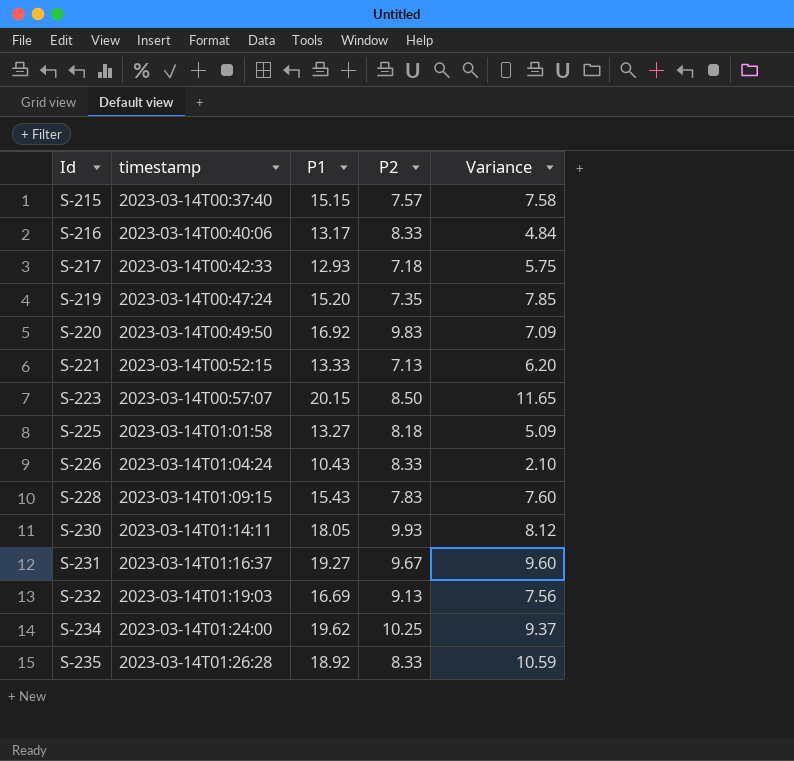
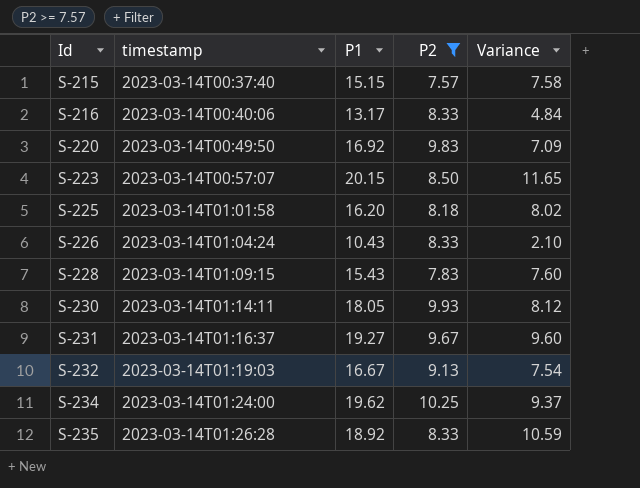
filter: none -> P2 >= 7.57
S-225 | P1: 13.27 -> 16.20
S-225 | Variance: 5.09 -> 8.02
S-232 | P1: 16.69 -> 16.67
S-232 | Variance: 7.56 -> 7.54

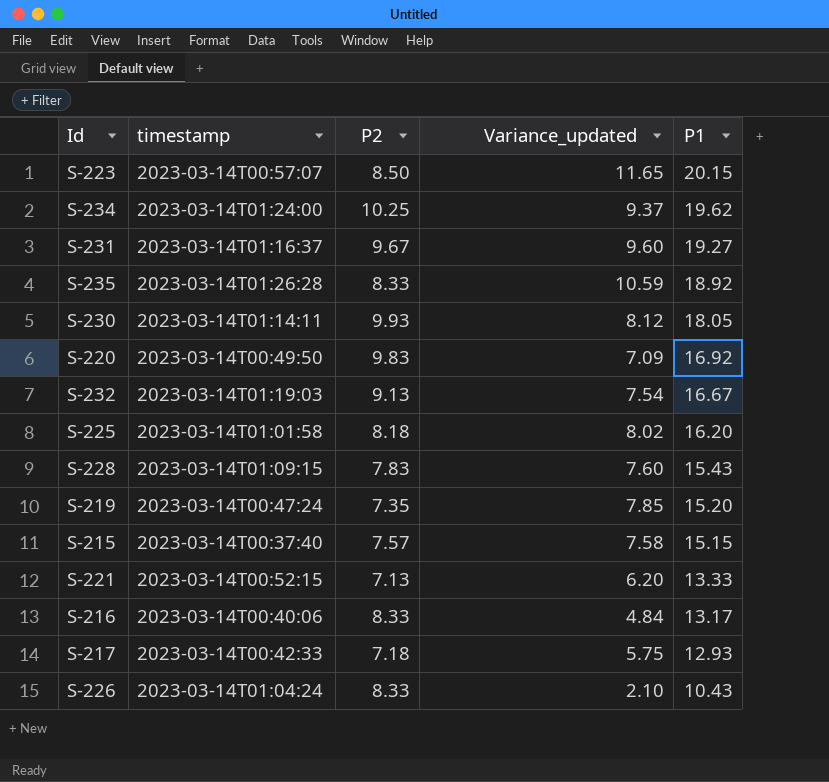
filter: P2 >= 7.57 -> none
row order: Id ascending -> P1 descending
column name: Variance -> Variance_updated
column P1 | position: 3 -> 5

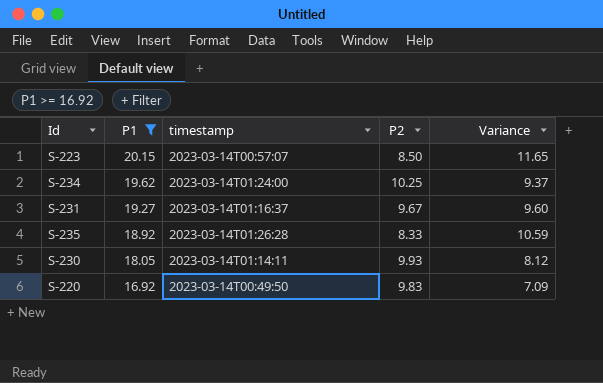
filter: none -> P1 >= 16.92
column P1 | position: 5 -> 2
column name: Variance_updated -> Variance

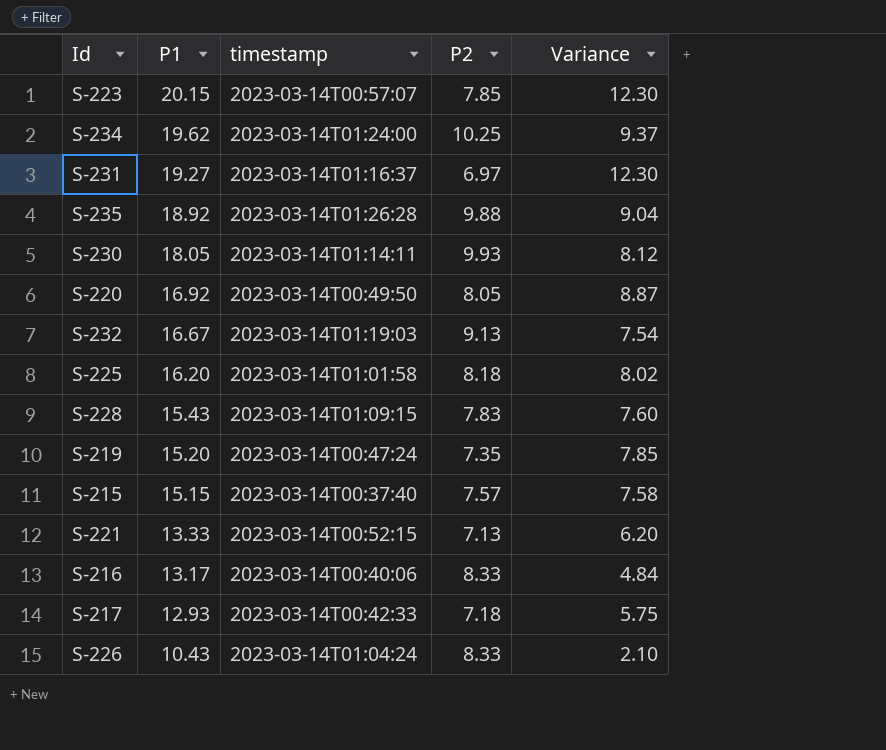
filter: P1 >= 16.92 -> none
S-223 | P2: 8.50 -> 7.85
S-223 | Variance: 11.65 -> 12.30
S-231 | P2: 9.67 -> 6.97
S-231 | Variance: 9.60 -> 12.30
S-235 | P2: 8.33 -> 9.88
S-235 | Variance: 10.59 -> 9.04
S-220 | P2: 9.83 -> 8.05
S-220 | Variance: 7.09 -> 8.87

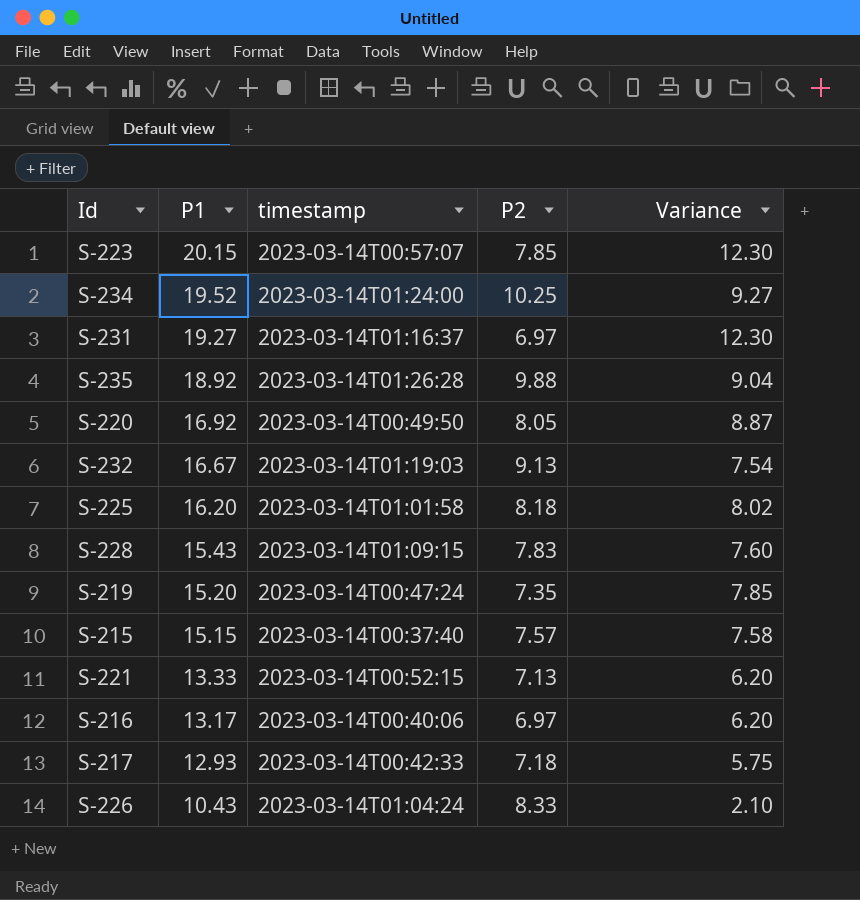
row S-230: 18.05 | 2023-03-14T01:14:11 | 9.93 | 8.12 -> none
S-234 | P1: 19.62 -> 19.52
S-234 | Variance: 9.37 -> 9.27
S-216 | P2: 8.33 -> 6.97
S-216 | Variance: 4.84 -> 6.20

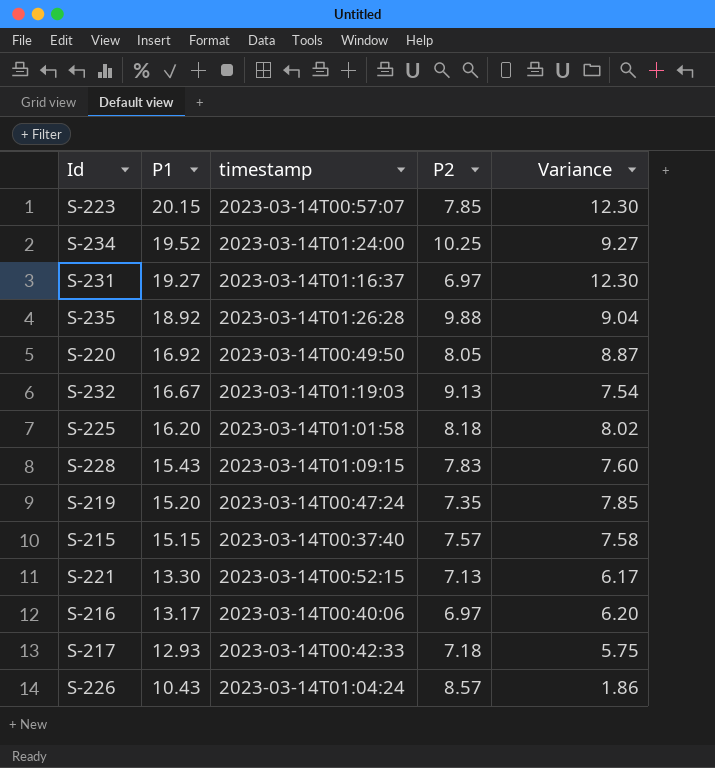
S-221 | P1: 13.33 -> 13.30
S-221 | Variance: 6.20 -> 6.17
S-226 | P2: 8.33 -> 8.57
S-226 | Variance: 2.10 -> 1.86

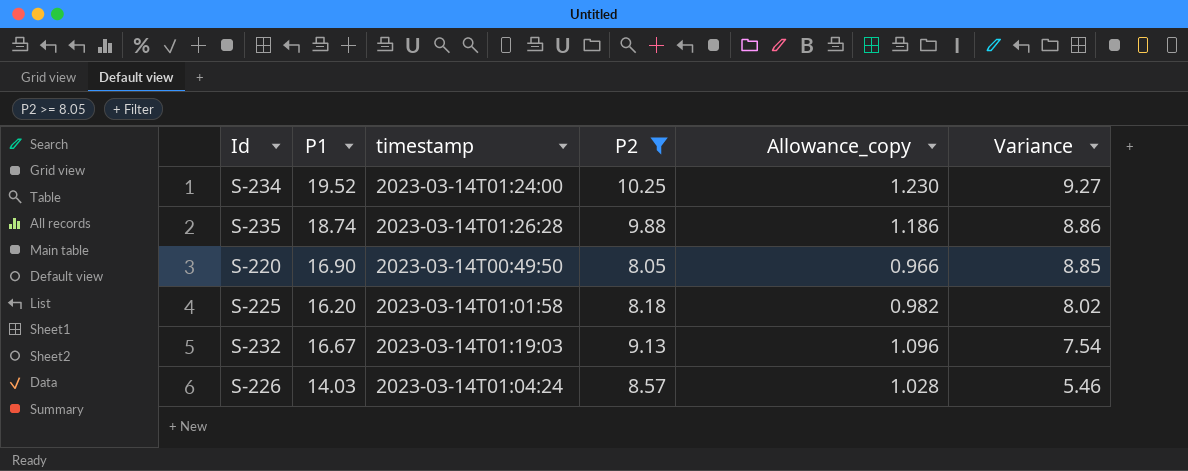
filter: none -> P2 >= 8.05
row order: P1 descending -> Variance descending
column Allowance_copy | formula: none -> [P2] * 0.12
S-235 | P1: 18.92 -> 18.74
S-235 | Variance: 9.04 -> 8.86
S-220 | P1: 16.92 -> 16.90
S-220 | Variance: 8.87 -> 8.85
S-226 | P1: 10.43 -> 14.03
S-226 | Variance: 1.86 -> 5.46

